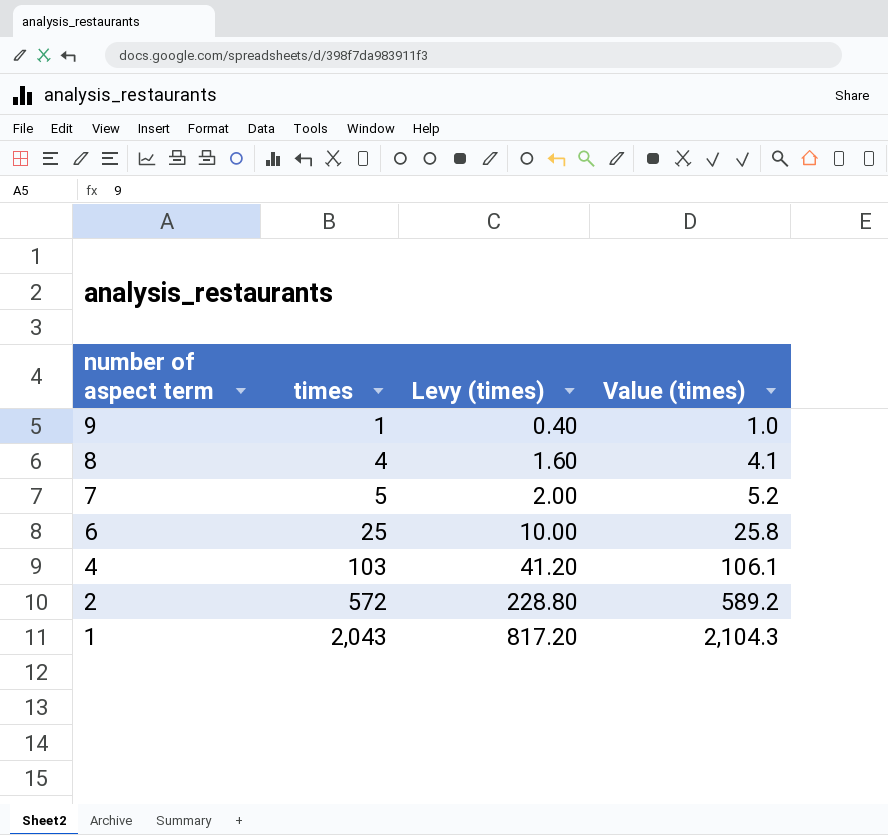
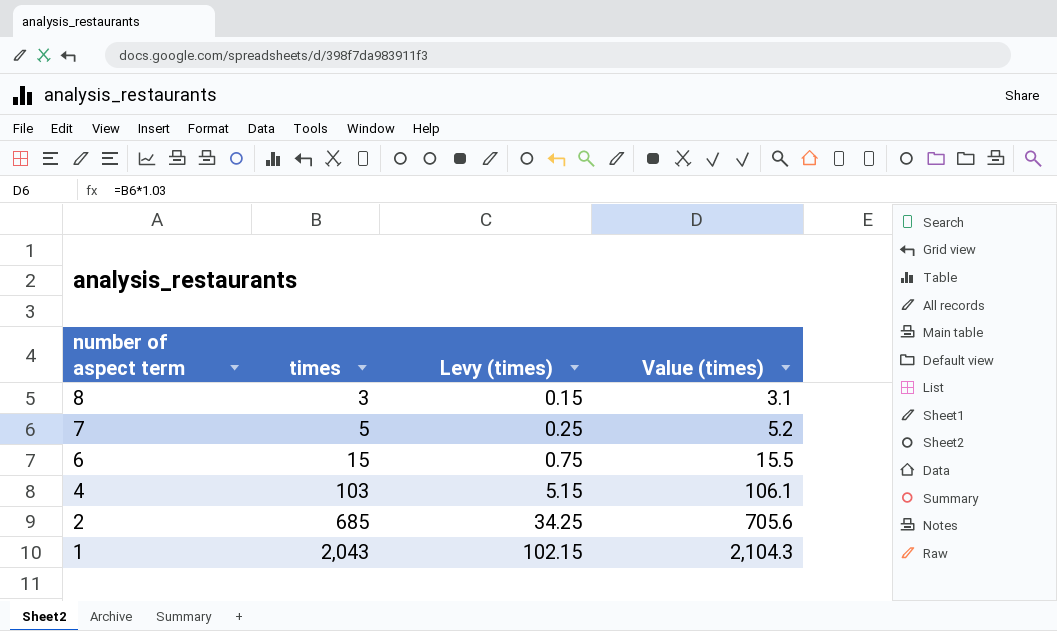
column Levy (times) | formula: [times] * 0.4 -> [times] * 0.05
row 9: 1 | 0.40 | 1.0 -> none
8 | times: 4 -> 3
8 | Value (times): 4.1 -> 3.1
6 | times: 25 -> 15
6 | Value (times): 25.8 -> 15.5
2 | times: 572 -> 685
2 | Value (times): 589.2 -> 705.6

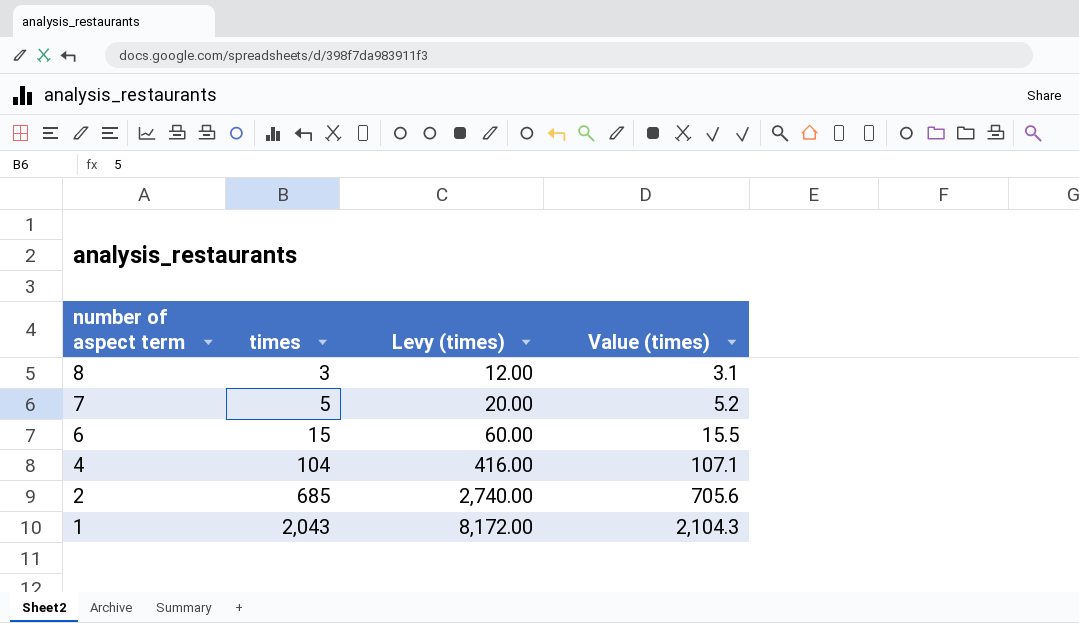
column Levy (times) | formula: [times] * 0.05 -> [times] * 4
4 | times: 103 -> 104
4 | Value (times): 106.1 -> 107.1

